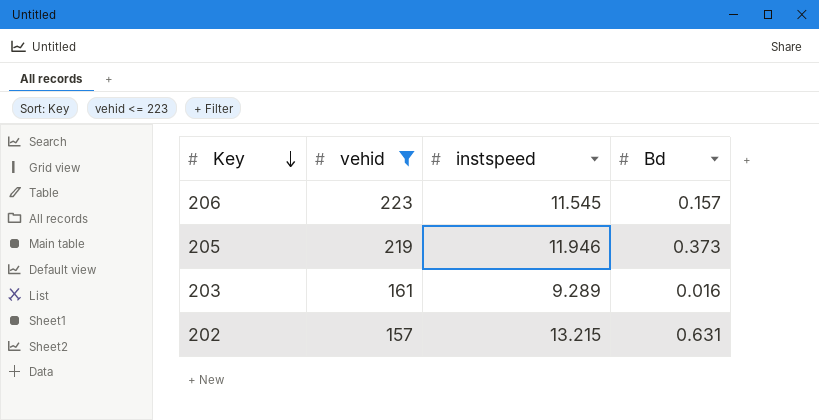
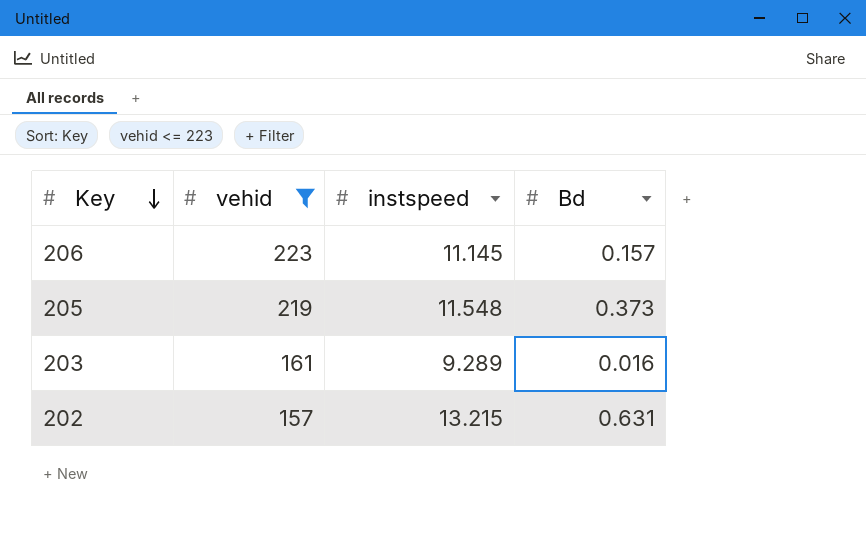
206 | instspeed: 11.545 -> 11.145
205 | instspeed: 11.946 -> 11.548

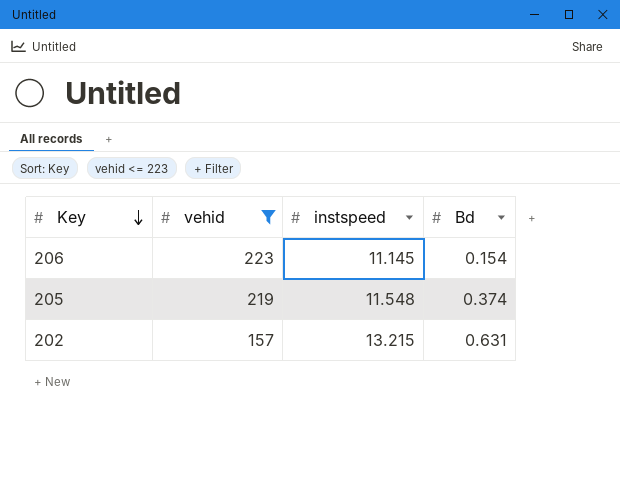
row 203: 161 | 9.289 | 0.016 -> none
206 | Bd: 0.157 -> 0.154
205 | Bd: 0.373 -> 0.374

